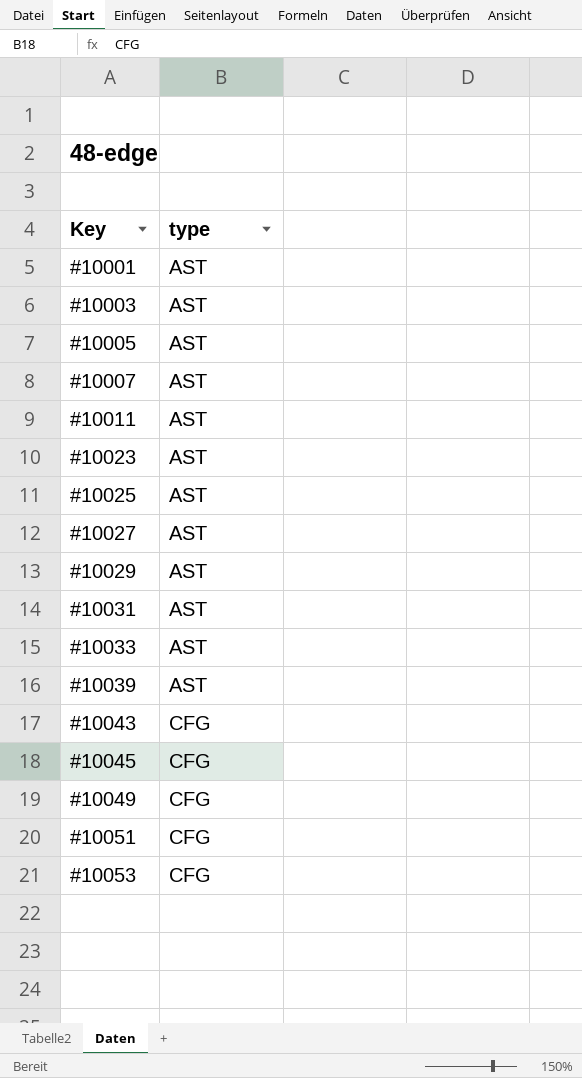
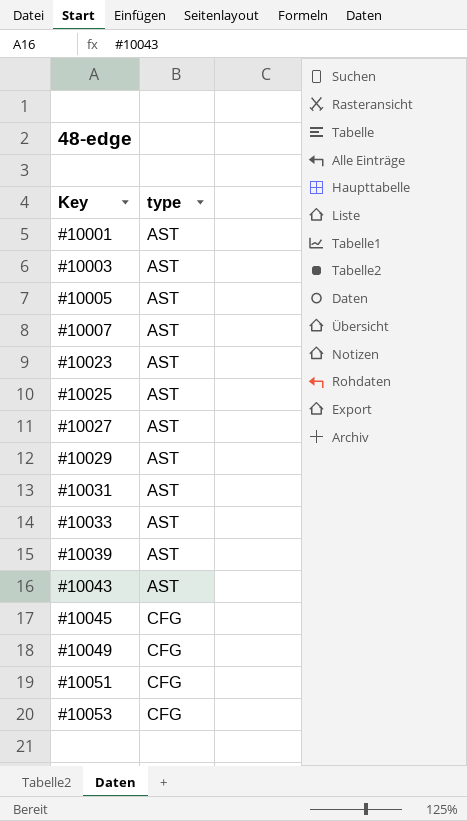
row #10011: AST -> none
#10043 | type: CFG -> AST

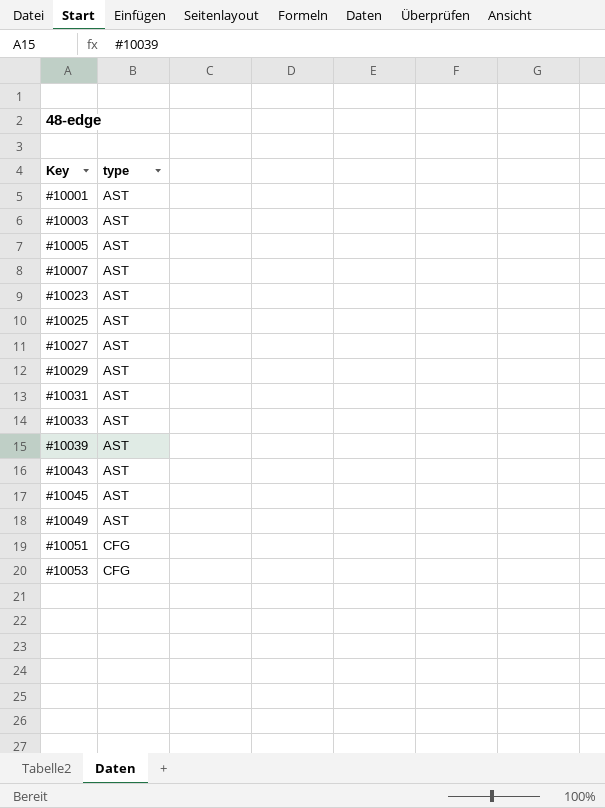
#10045 | type: CFG -> AST
#10049 | type: CFG -> AST

